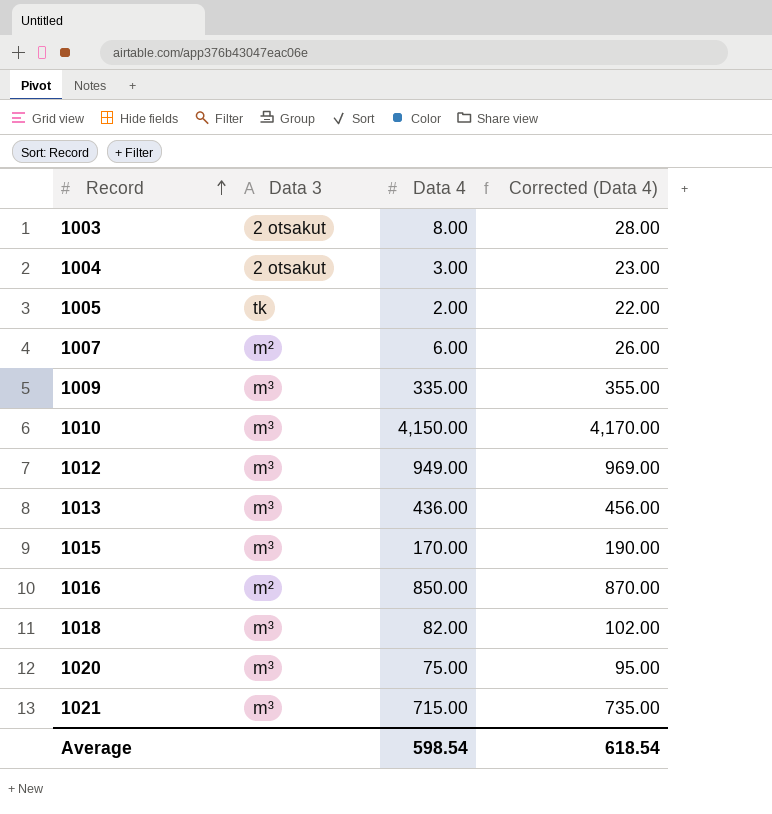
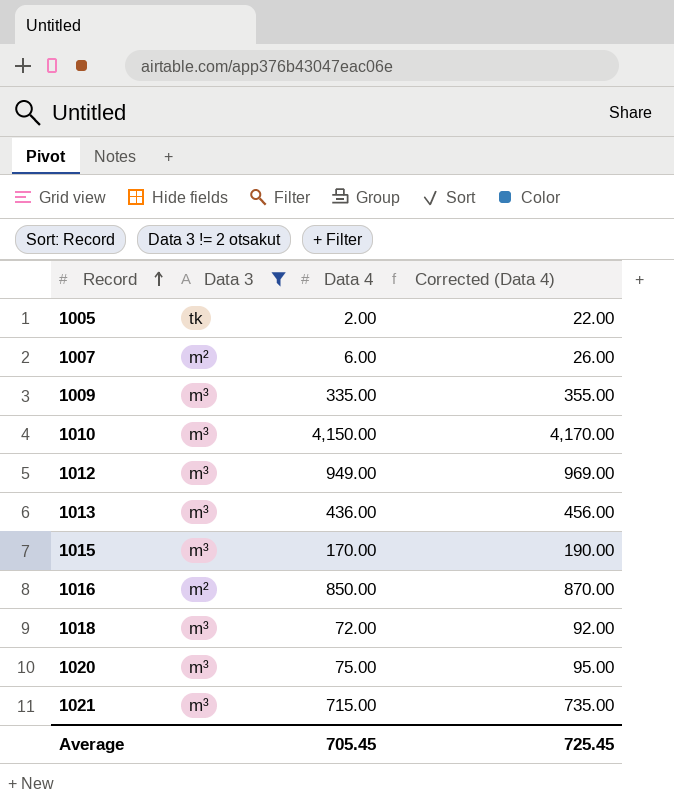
filter: none -> Data 3 != 2 otsakut
1018 | Data 4: 82.00 -> 72.00
1018 | Corrected (Data 4): 102.00 -> 92.00
Average | Data 4: 598.54 -> 705.45
Average | Corrected (Data 4): 618.54 -> 725.45

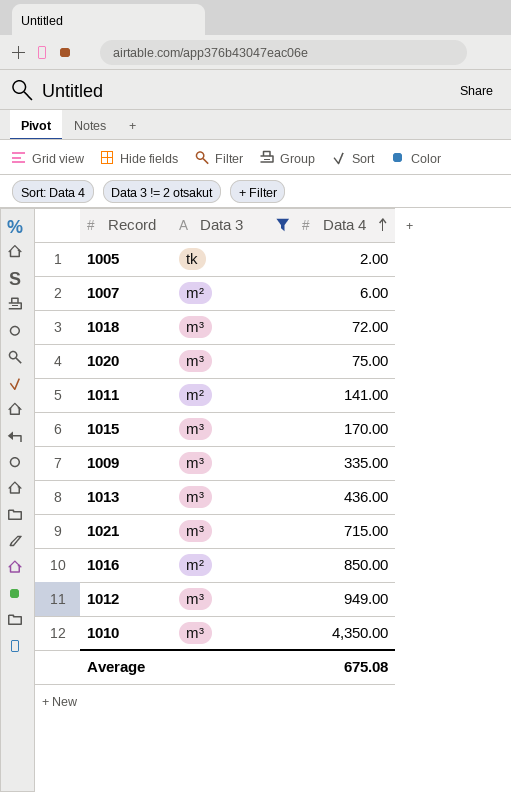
row order: Record ascending -> Data 4 ascending
column Corrected (Data 4) | formula: [Data 4] + 20 -> none
row 1011: none -> m² | 141.00
1010 | Data 4: 4,150.00 -> 4,350.00
Average | Data 4: 705.45 -> 675.08

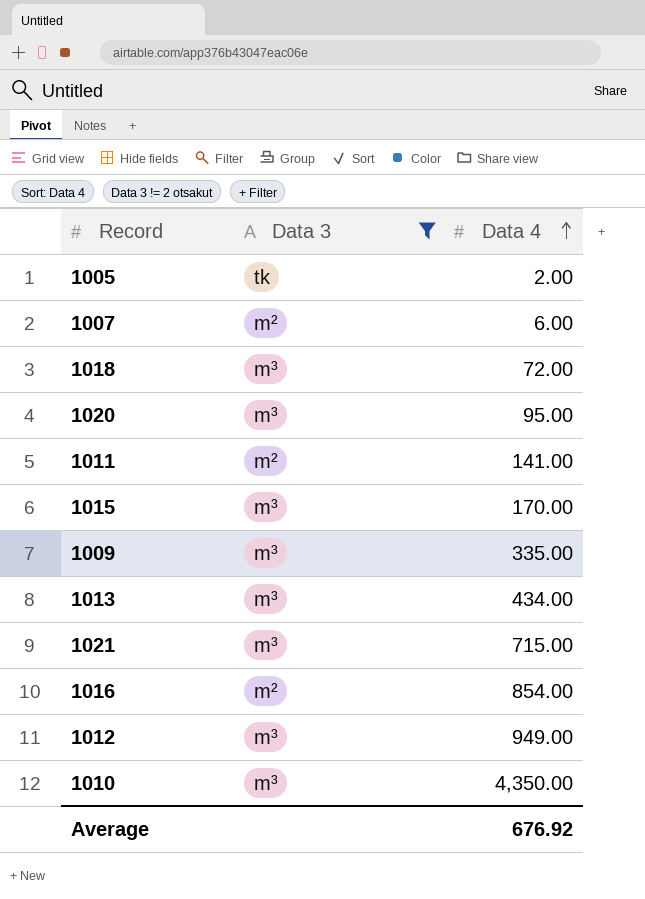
1020 | Data 4: 75.00 -> 95.00
1013 | Data 4: 436.00 -> 434.00
1016 | Data 4: 850.00 -> 854.00
Average | Data 4: 675.08 -> 676.92

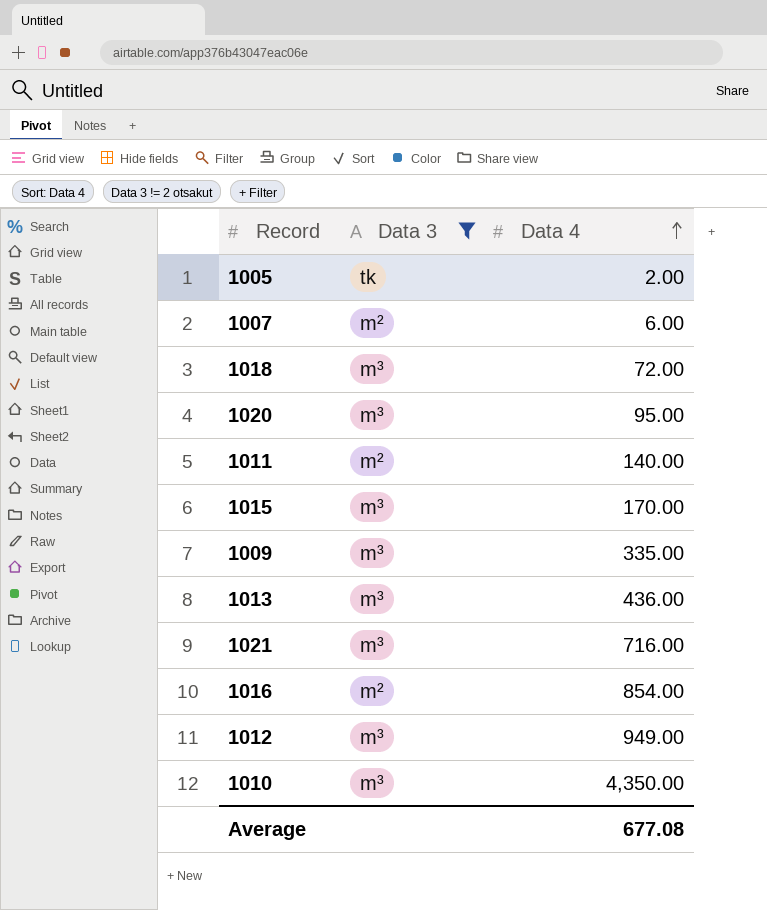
1011 | Data 4: 141.00 -> 140.00
1013 | Data 4: 434.00 -> 436.00
1021 | Data 4: 715.00 -> 716.00
Average | Data 4: 676.92 -> 677.08

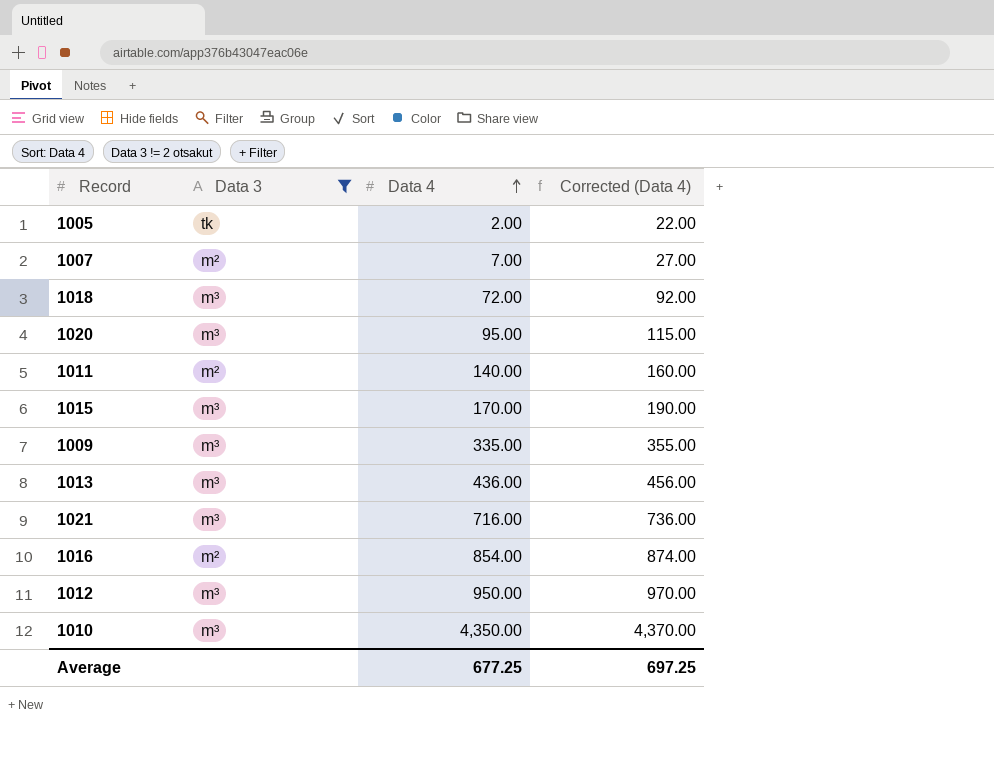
column Corrected (Data 4) | formula: none -> [Data 4] + 20
1007 | Data 4: 6.00 -> 7.00
1012 | Data 4: 949.00 -> 950.00
Average | Data 4: 677.08 -> 677.25

